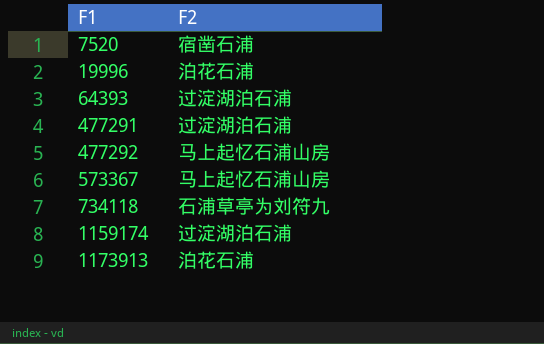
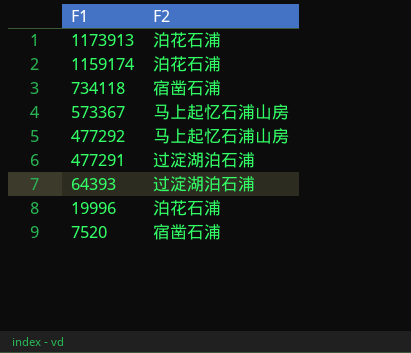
row order: F1 ascending -> F1 descending
1159174 | F2: 过淀湖泊石浦 -> 泊花石浦
734118 | F2: 石浦草亭为刘符九 -> 宿凿石浦

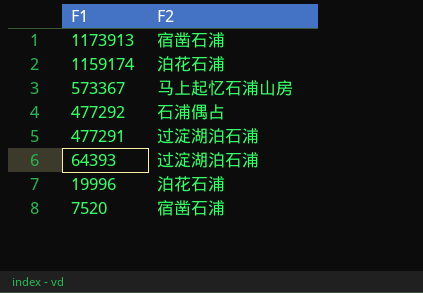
row 734118: 宿凿石浦 -> none
1173913 | F2: 泊花石浦 -> 宿凿石浦
477292 | F2: 马上起忆石浦山房 -> 石浦偶占

